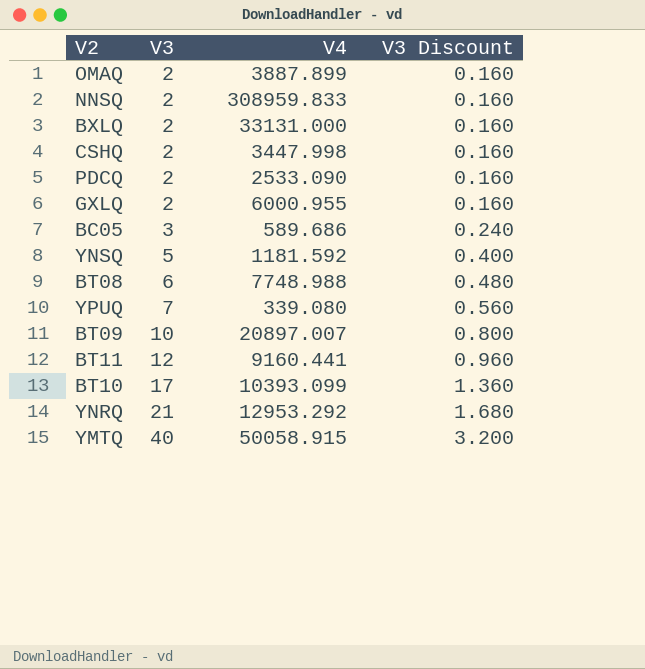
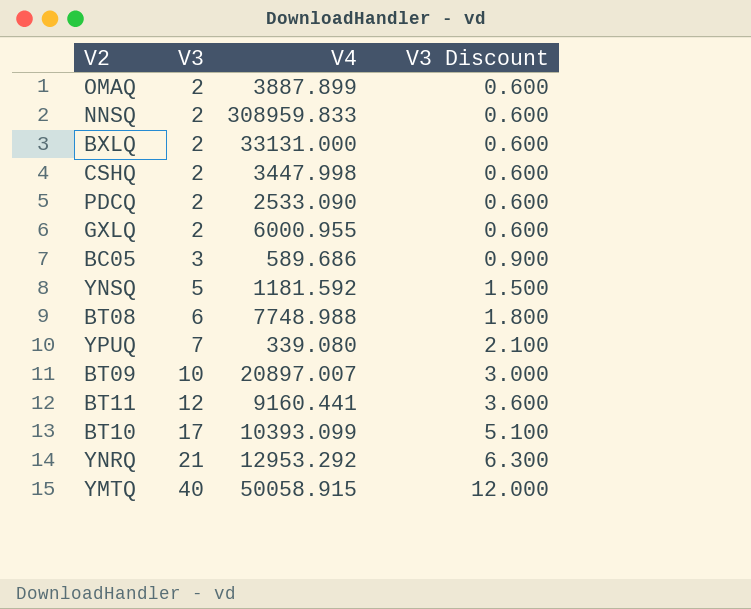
column V3 Discount | formula: [V3] * 0.08 -> [V3] * 0.3

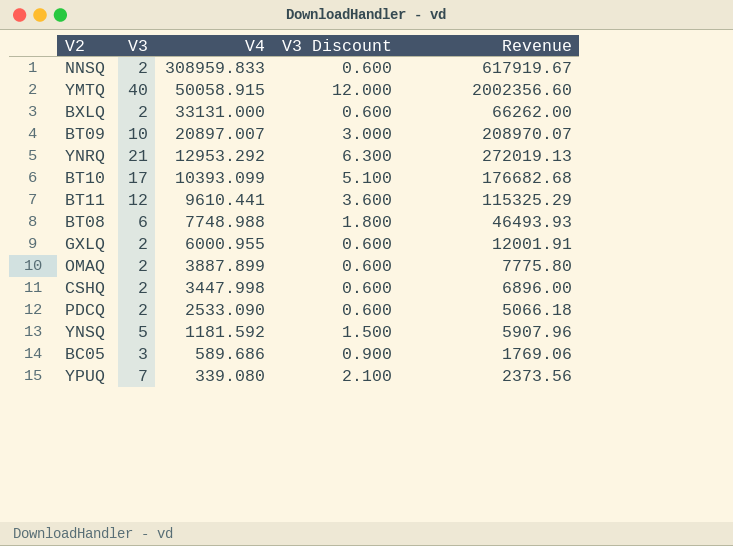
row order: V3 ascending -> V4 descending
column Revenue | formula: none -> [V3] * [V4]
BT11 | V4: 9160.441 -> 9610.441

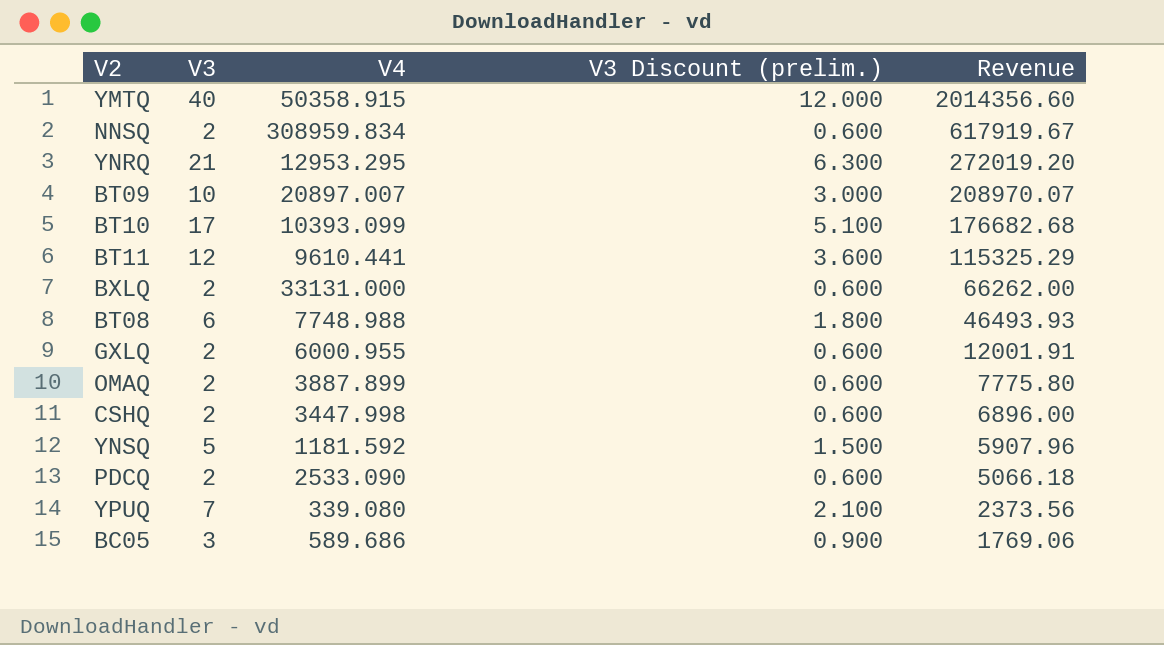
row order: V4 descending -> Revenue descending
column name: V3 Discount -> V3 Discount (prelim.)
YMTQ | V4: 50058.915 -> 50358.915
YMTQ | Revenue: 2002356.60 -> 2014356.60
NNSQ | V4: 308959.833 -> 308959.834
YNRQ | V4: 12953.292 -> 12953.295
YNRQ | Revenue: 272019.13 -> 272019.20

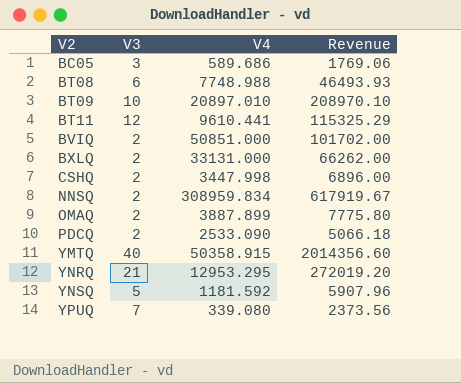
row order: Revenue descending -> V2 ascending
column V3 Discount (prelim.) | formula: [V3] * 0.3 -> none
row BT10: 17 | 10393.099 | 5.100 | 176682.68 -> none
row GXLQ: 2 | 6000.955 | 0.600 | 12001.91 -> none
BT09 | V4: 20897.007 -> 20897.010
BT09 | Revenue: 208970.07 -> 208970.10
row BVIQ: none -> 2 | 50851.000 | 101702.00

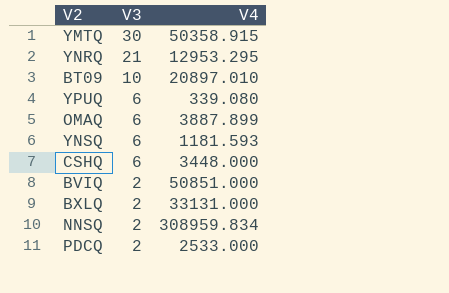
row order: V2 ascending -> V3 descending
column Revenue | formula: [V3] * [V4] -> none
row BC05: 3 | 589.686 | 1769.06 -> none
row BT08: 6 | 7748.988 | 46493.93 -> none
row BT11: 12 | 9610.441 | 115325.29 -> none
YMTQ | V3: 40 -> 30
YPUQ | V3: 7 -> 6
OMAQ | V3: 2 -> 6
YNSQ | V3: 5 -> 6
YNSQ | V4: 1181.592 -> 1181.593
CSHQ | V3: 2 -> 6
CSHQ | V4: 3447.998 -> 3448.000
PDCQ | V4: 2533.090 -> 2533.000

